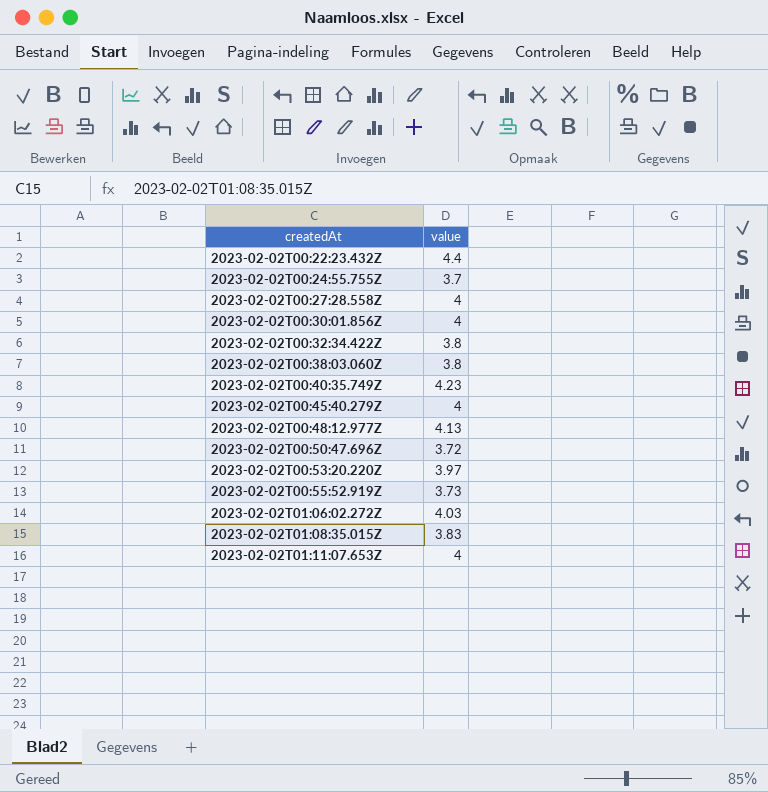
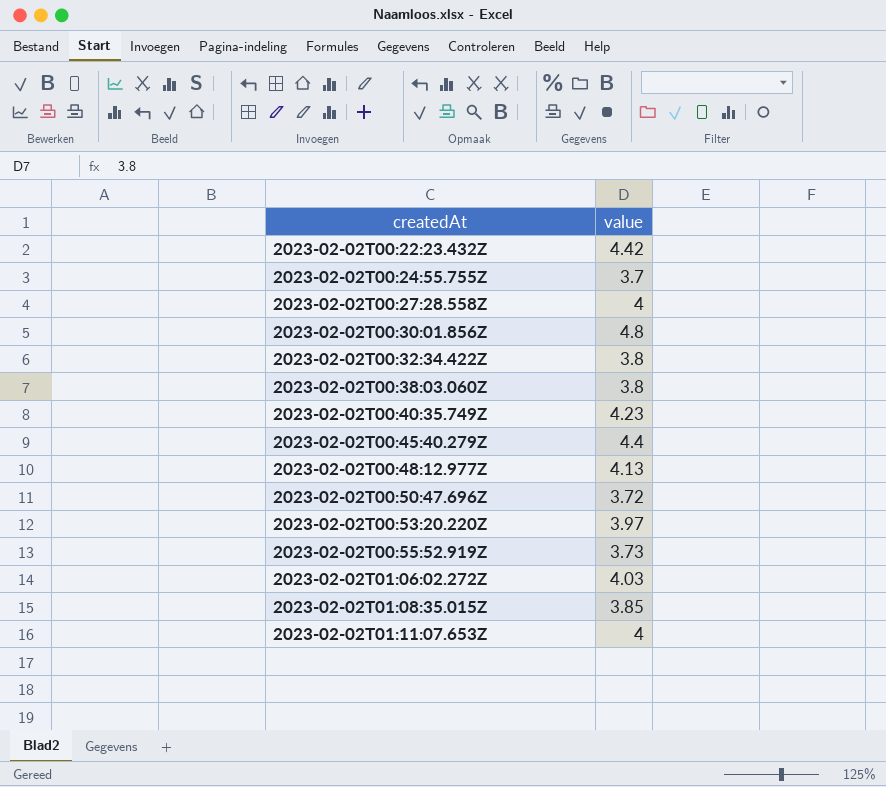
2023-02-02T00:22:23.432Z | value: 4.4 -> 4.42
2023-02-02T00:30:01.856Z | value: 4 -> 4.8
2023-02-02T00:45:40.279Z | value: 4 -> 4.4
2023-02-02T01:08:35.015Z | value: 3.83 -> 3.85

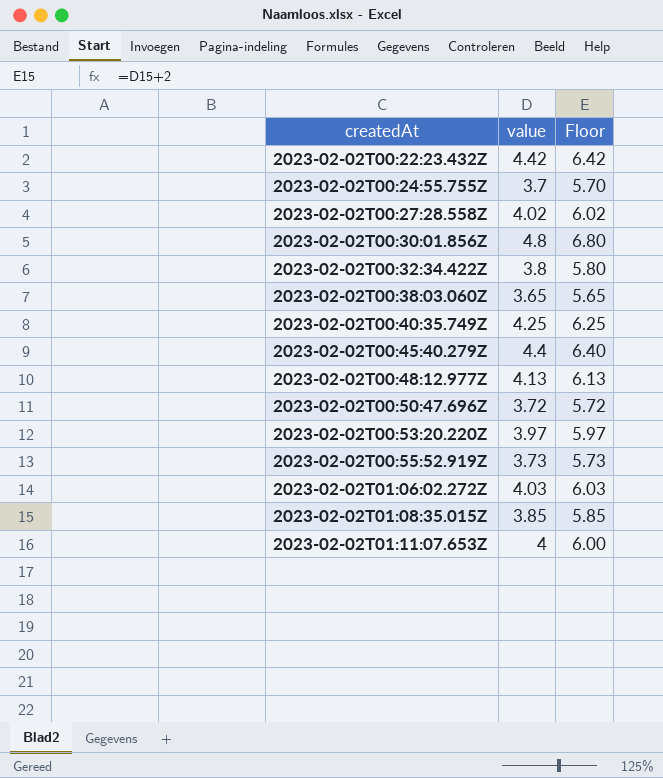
column Floor | formula: none -> [value] + 2
2023-02-02T00:27:28.558Z | value: 4 -> 4.02
2023-02-02T00:38:03.060Z | value: 3.8 -> 3.65
2023-02-02T00:40:35.749Z | value: 4.23 -> 4.25

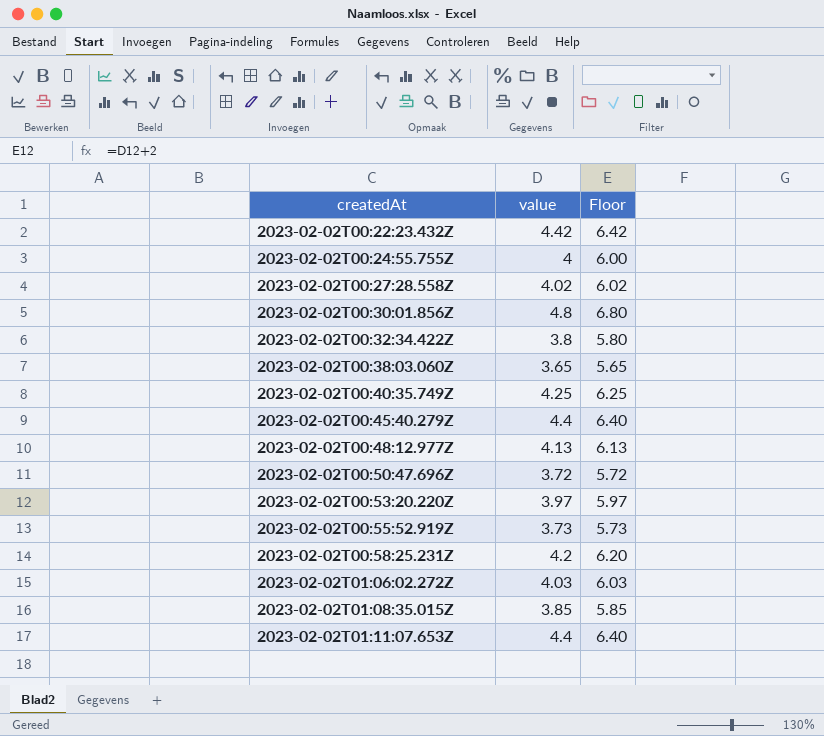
2023-02-02T00:24:55.755Z | value: 3.7 -> 4
2023-02-02T00:24:55.755Z | Floor: 5.70 -> 6.00
row 2023-02-02T00:58:25.231Z: none -> 4.2 | 6.20
2023-02-02T01:11:07.653Z | value: 4 -> 4.4
2023-02-02T01:11:07.653Z | Floor: 6.00 -> 6.40

